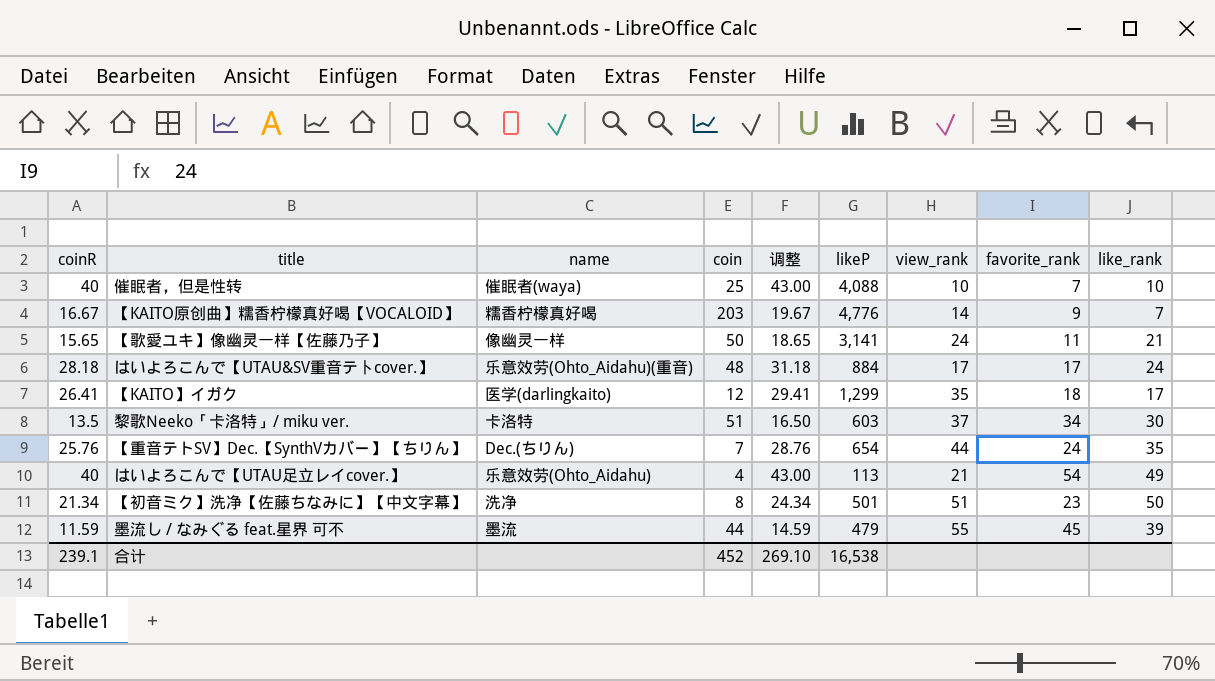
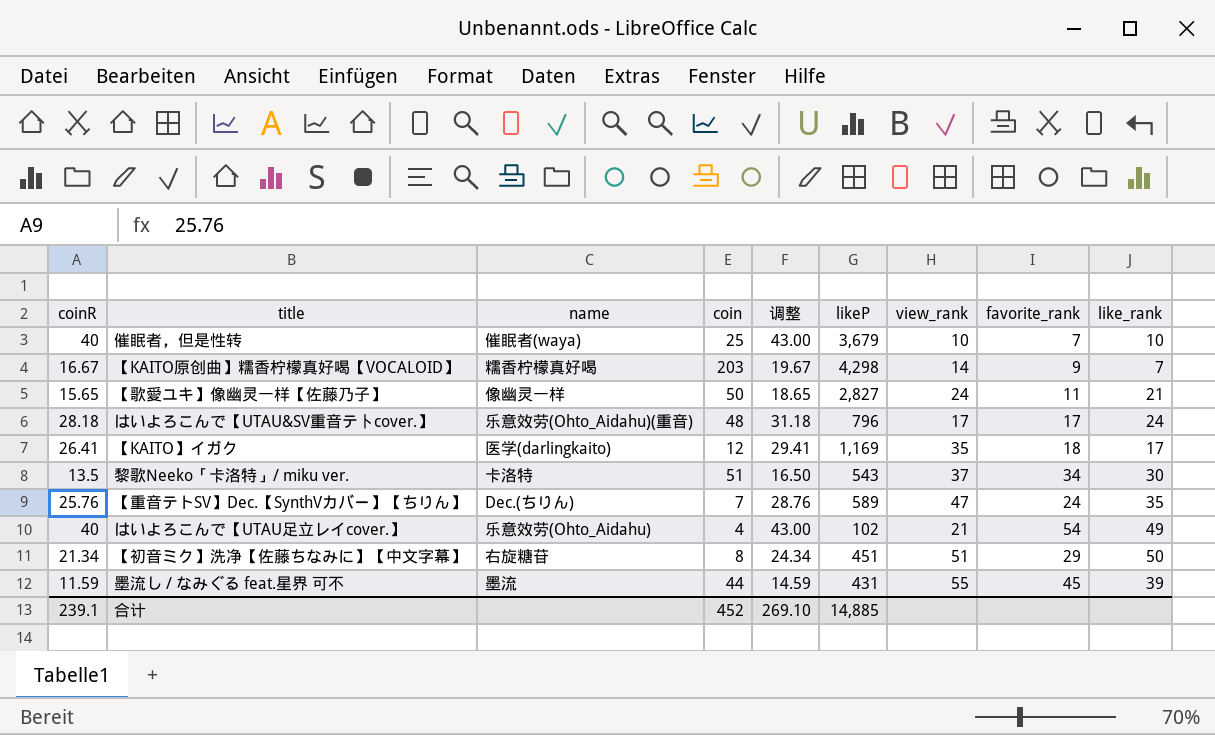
催眠者，但是性转 | likeP: 4,088 -> 3,679
【KAITO原创曲】糯香柠檬真好喝【VOCALOID】 | likeP: 4,776 -> 4,298
【歌愛ユキ】像幽灵一样【佐藤乃子】 | likeP: 3,141 -> 2,827
はいよろこんで【UTAU&SV重音テ卜cover.】 | likeP: 884 -> 796
【KAITO】イガク | likeP: 1,299 -> 1,169
黎歌Neeko「卡洛特」/ miku ver. | likeP: 603 -> 543
【重音テトSV】Dec.【SynthVカバー】【ちりん】 | likeP: 654 -> 589
【重音テトSV】Dec.【SynthVカバー】【ちりん】 | view_rank: 44 -> 47
はいよろこんで【UTAU足立レイcover.】 | likeP: 113 -> 102
【初音ミク】洗净【佐藤ちなみに】【中文字幕】 | name: 洗净 -> 右旋糖苷
【初音ミク】洗净【佐藤ちなみに】【中文字幕】 | likeP: 501 -> 451
【初音ミク】洗净【佐藤ちなみに】【中文字幕】 | favorite_rank: 23 -> 29
墨流し / なみぐる feat.星界 可不 | likeP: 479 -> 431
合计 | likeP: 16,538 -> 14,885

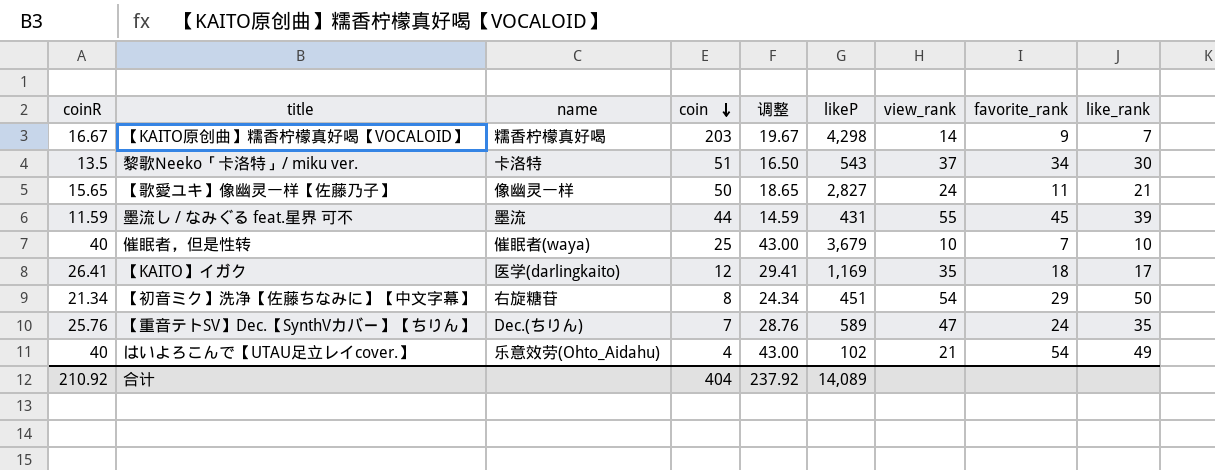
row order: none -> coin descending
row はいよろこんで【UTAU&SV重音テ卜cover.】: 28.18 | 乐意效劳(Ohto_Aidahu)(重音) | 48 | 31.18 | 796 | 17 | 17 | 24 -> none
【初音ミク】洗净【佐藤ちなみに】【中文字幕】 | view_rank: 51 -> 54
合计 | coinR: 239.1 -> 210.92
合计 | coin: 452 -> 404
合计 | 调整: 269.10 -> 237.92
合计 | likeP: 14,885 -> 14,089

